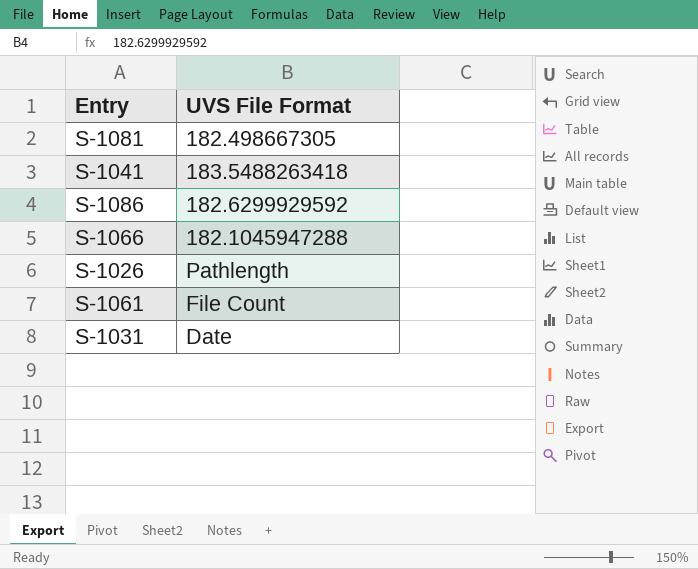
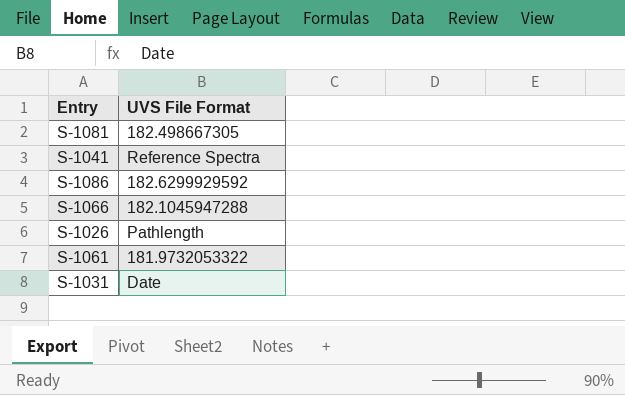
S-1041 | UVS File Format: 183.5488263418 -> Reference Spectra
S-1061 | UVS File Format: File Count -> 181.9732053322

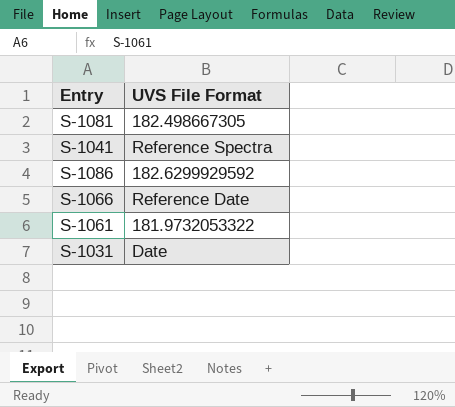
row S-1026: Pathlength -> none
S-1066 | UVS File Format: 182.1045947288 -> Reference Date

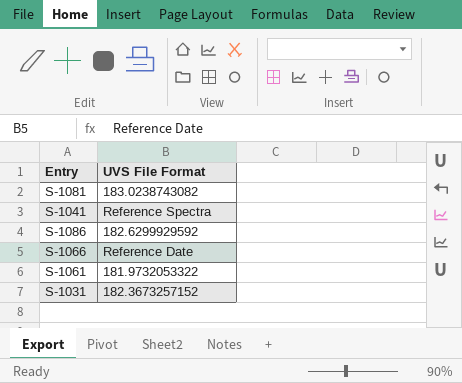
S-1081 | UVS File Format: 182.498667305 -> 183.0238743082
S-1031 | UVS File Format: Date -> 182.3673257152

